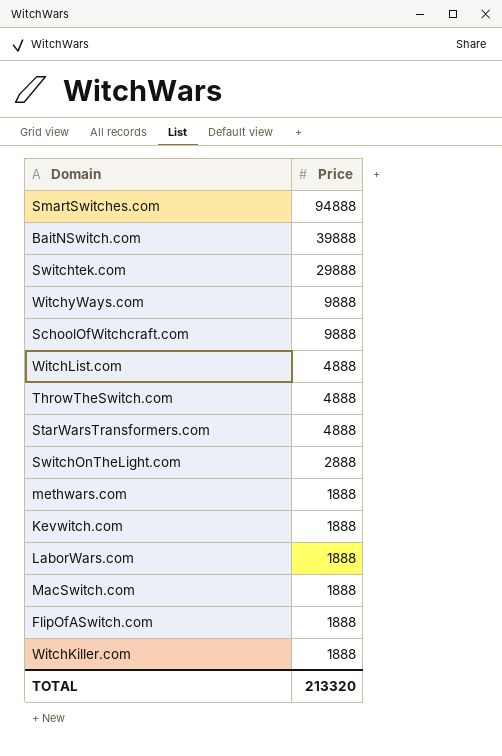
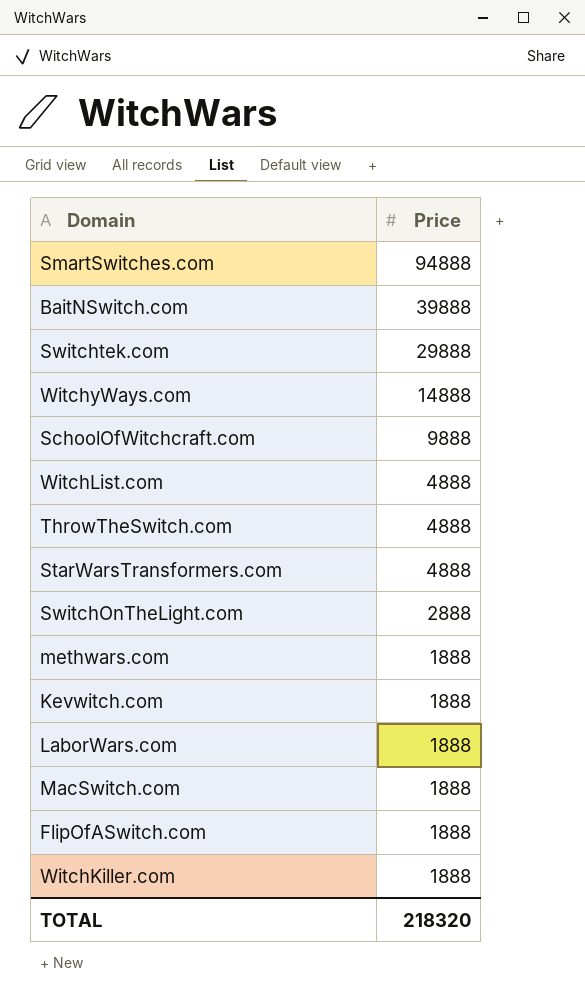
WitchyWays.com | Price: 9888 -> 14888
TOTAL | Price: 213320 -> 218320

